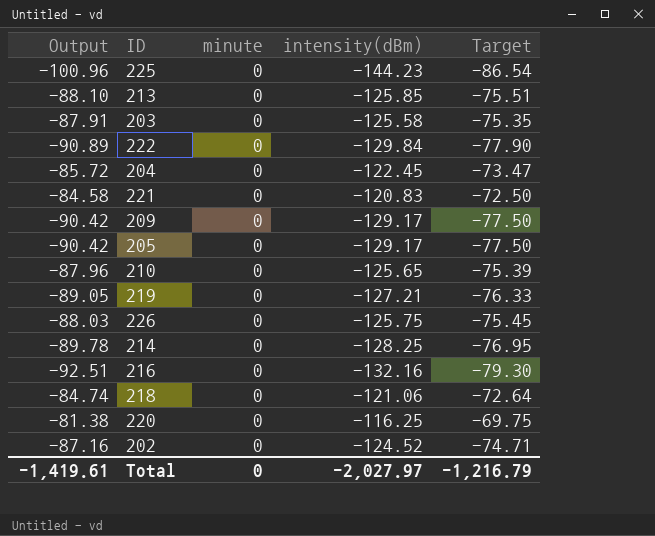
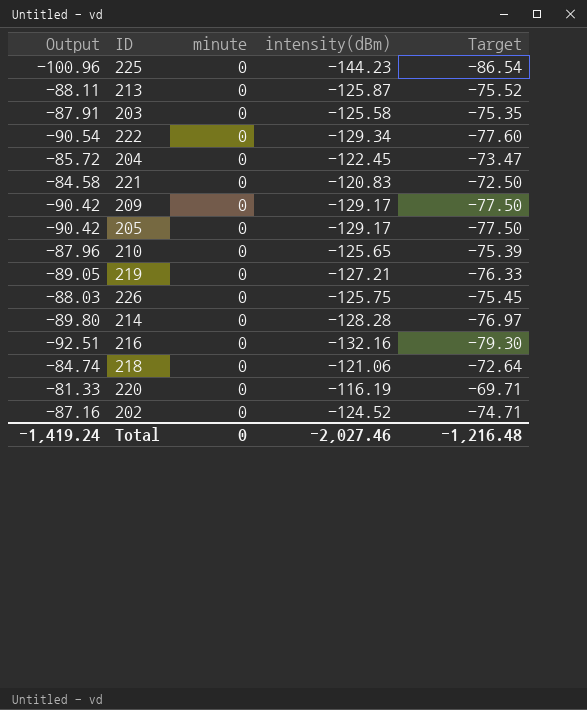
213 | Output: -88.10 -> -88.11
213 | intensity(dBm): -125.85 -> -125.87
213 | Target: -75.51 -> -75.52
222 | Output: -90.89 -> -90.54
222 | intensity(dBm): -129.84 -> -129.34
222 | Target: -77.90 -> -77.60
214 | Output: -89.78 -> -89.80
214 | intensity(dBm): -128.25 -> -128.28
214 | Target: -76.95 -> -76.97
220 | Output: -81.38 -> -81.33
220 | intensity(dBm): -116.25 -> -116.19
220 | Target: -69.75 -> -69.71
Total | Output: -1,419.61 -> -1,419.24
Total | intensity(dBm): -2,027.97 -> -2,027.46
Total | Target: -1,216.79 -> -1,216.48

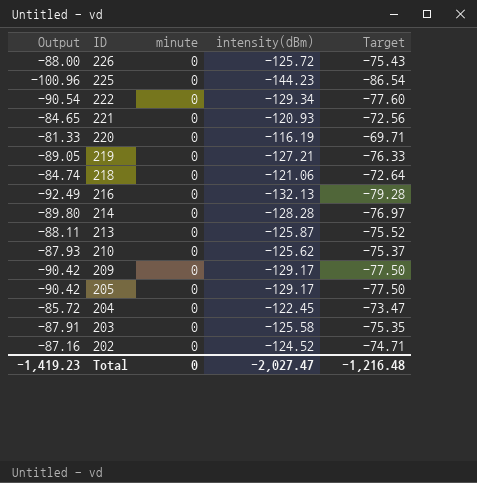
row order: none -> ID descending
226 | Output: -88.03 -> -88.00
226 | intensity(dBm): -125.75 -> -125.72
226 | Target: -75.45 -> -75.43
221 | Output: -84.58 -> -84.65
221 | intensity(dBm): -120.83 -> -120.93
221 | Target: -72.50 -> -72.56
216 | Output: -92.51 -> -92.49
216 | intensity(dBm): -132.16 -> -132.13
216 | Target: -79.30 -> -79.28
210 | Output: -87.96 -> -87.93
210 | intensity(dBm): -125.65 -> -125.62
210 | Target: -75.39 -> -75.37
Total | Output: -1,419.24 -> -1,419.23
Total | intensity(dBm): -2,027.46 -> -2,027.47

